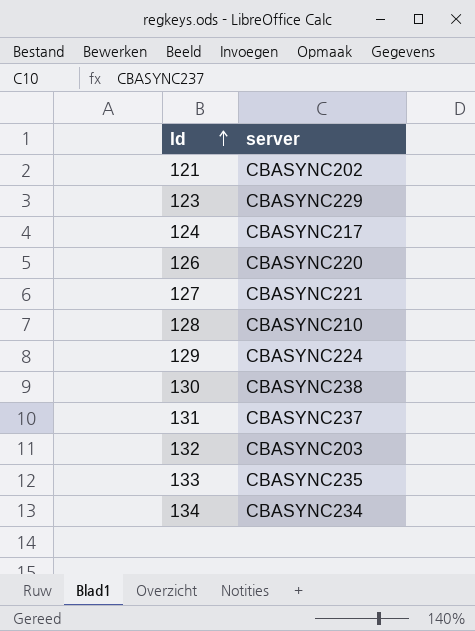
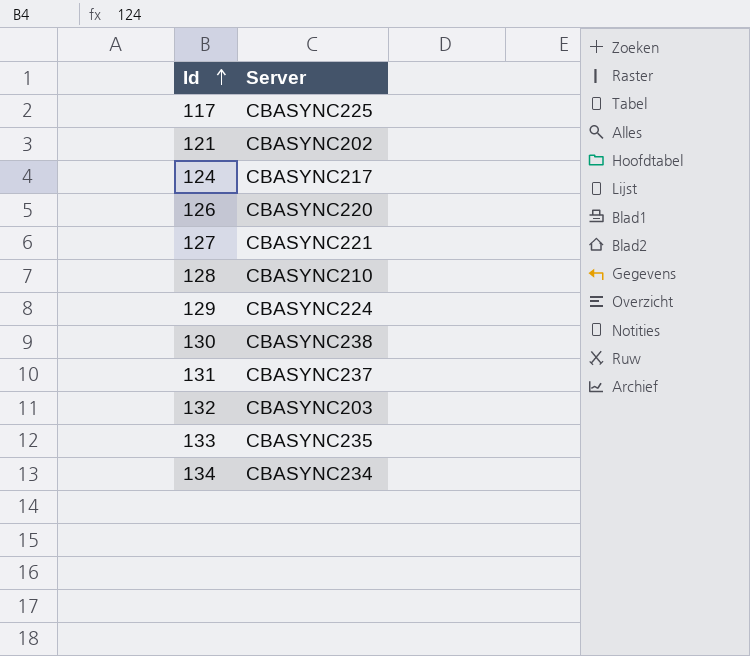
column name: server -> Server
row 123: CBASYNC229 -> none
row 117: none -> CBASYNC225

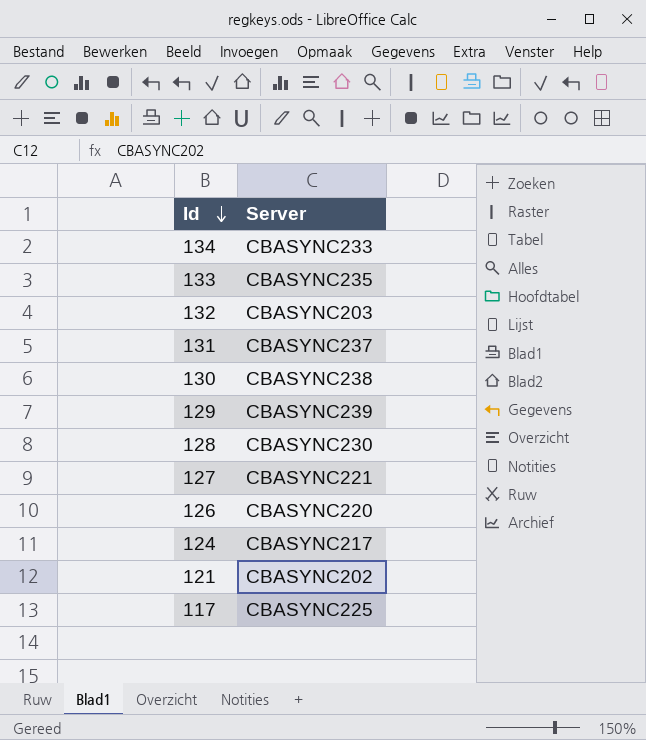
row order: Id ascending -> Id descending
134 | Server: CBASYNC234 -> CBASYNC233
129 | Server: CBASYNC224 -> CBASYNC239
128 | Server: CBASYNC210 -> CBASYNC230

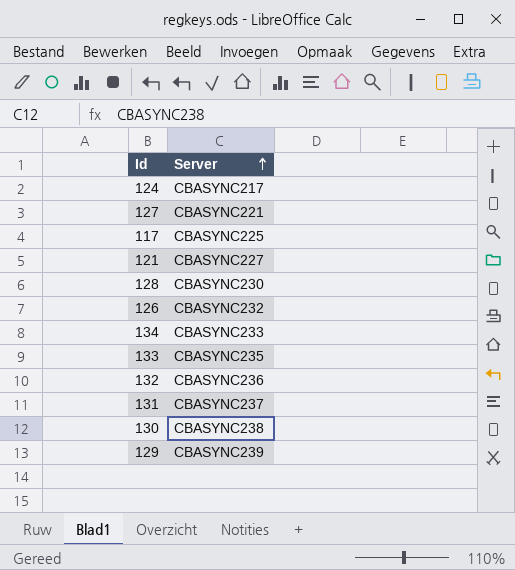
row order: Id descending -> Server ascending
121 | Server: CBASYNC202 -> CBASYNC227
126 | Server: CBASYNC220 -> CBASYNC232
132 | Server: CBASYNC203 -> CBASYNC236

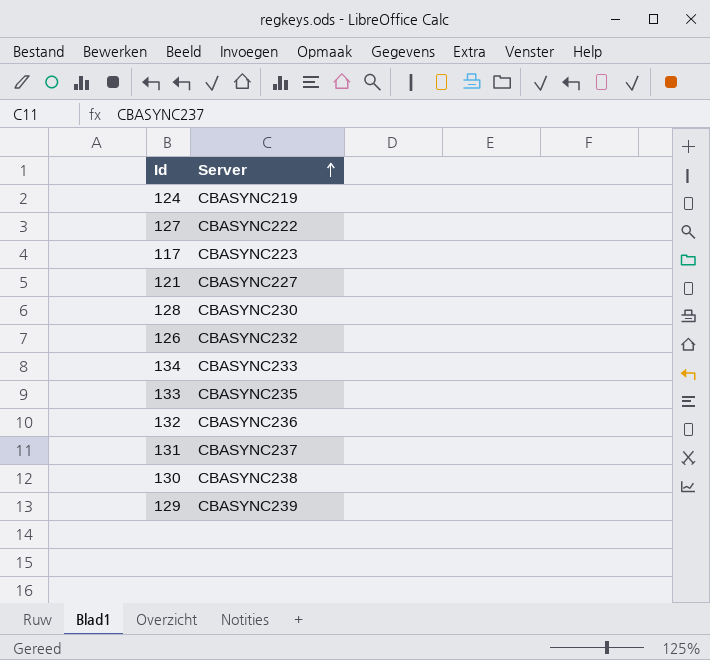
124 | Server: CBASYNC217 -> CBASYNC219
127 | Server: CBASYNC221 -> CBASYNC222
117 | Server: CBASYNC225 -> CBASYNC223

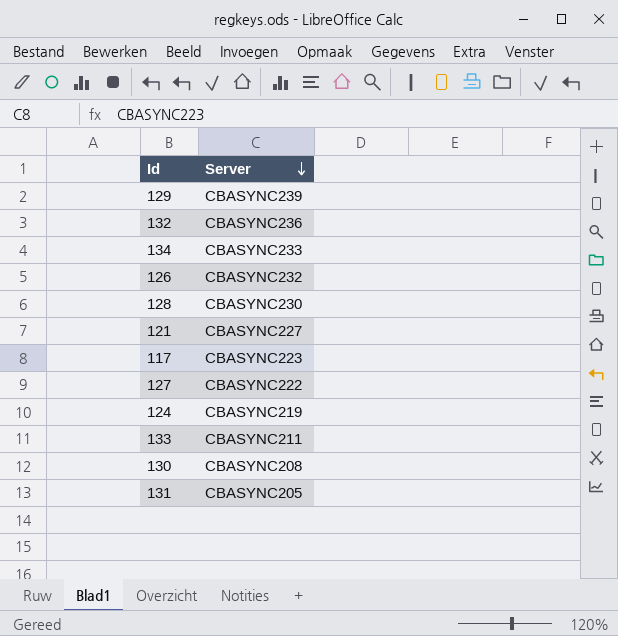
row order: Server ascending -> Server descending
133 | Server: CBASYNC235 -> CBASYNC211
130 | Server: CBASYNC238 -> CBASYNC208
131 | Server: CBASYNC237 -> CBASYNC205

